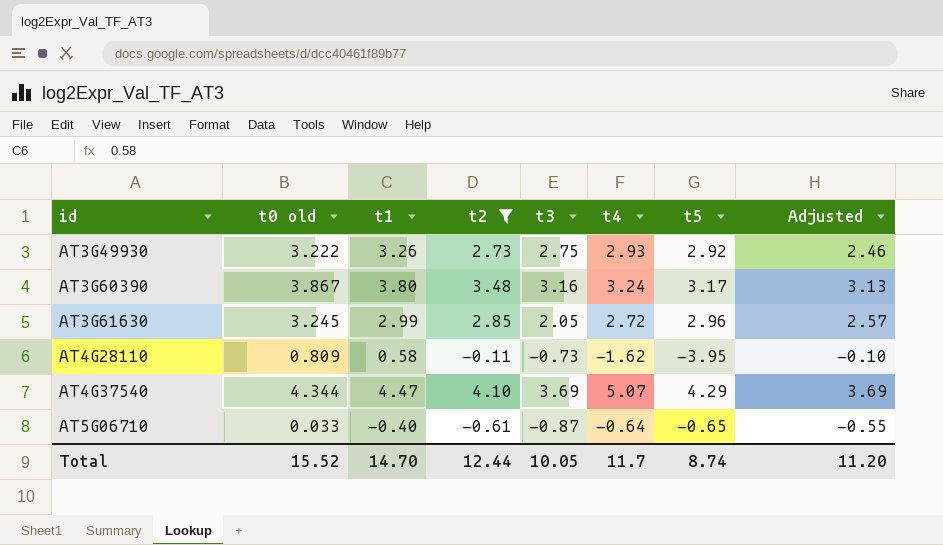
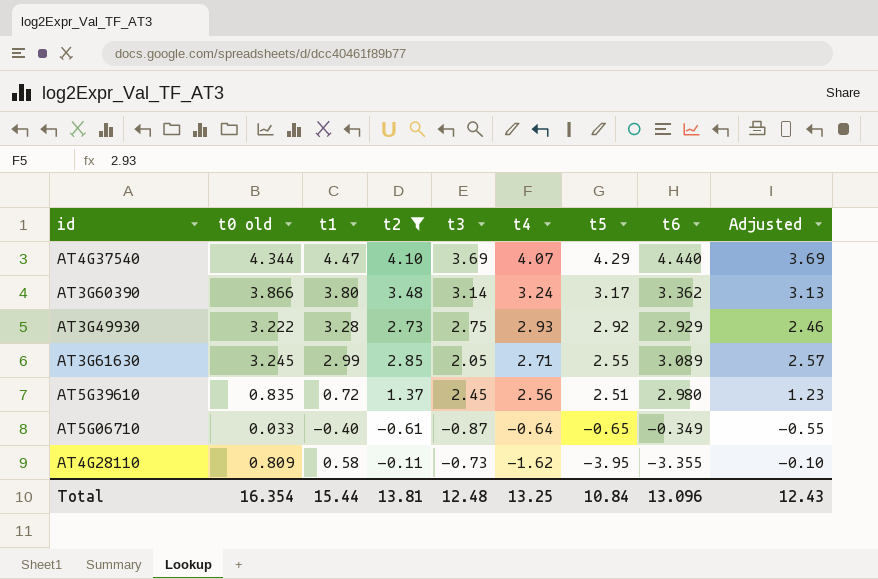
row order: id ascending -> t4 descending
column t6 | position: none -> 8
AT4G37540 | t4: 5.07 -> 4.07
AT3G60390 | t0 old: 3.867 -> 3.866
AT3G60390 | t3: 3.16 -> 3.14
AT3G49930 | t1: 3.26 -> 3.28
AT3G61630 | t4: 2.72 -> 2.71
AT3G61630 | t5: 2.96 -> 2.55
row AT5G39610: none -> 0.835 | 0.72 | 1.37 | 2.45 | 2.56 | 2.51 | 2.980 | 1.23
Total | t0 old: 15.52 -> 16.354
Total | t1: 14.70 -> 15.44
Total | t2: 12.44 -> 13.81
Total | t3: 10.05 -> 12.48
Total | t4: 11.7 -> 13.25
Total | t5: 8.74 -> 10.84
Total | Adjusted: 11.20 -> 12.43

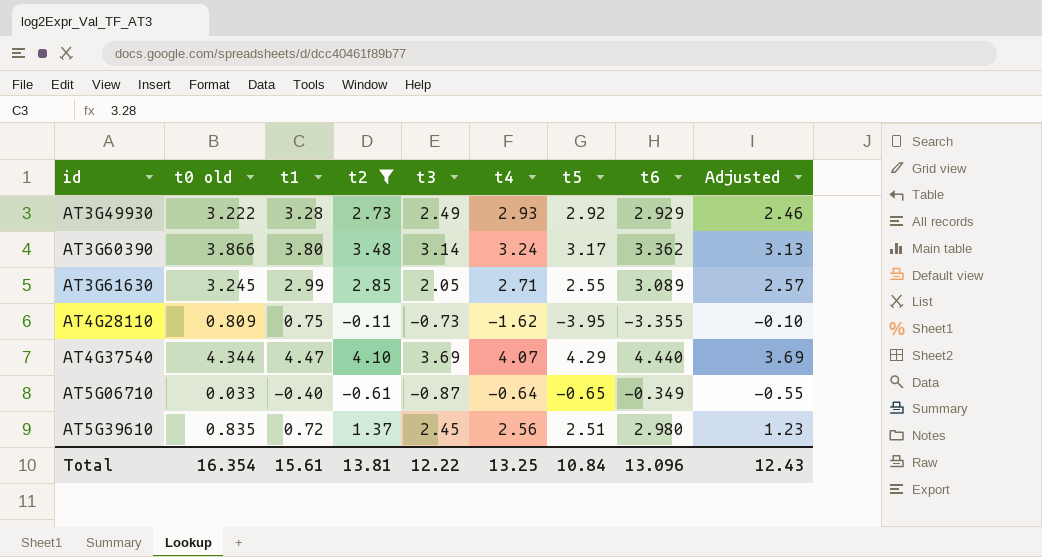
row order: t4 descending -> id ascending
AT3G49930 | t3: 2.75 -> 2.49
AT4G28110 | t1: 0.58 -> 0.75
Total | t1: 15.44 -> 15.61
Total | t3: 12.48 -> 12.22

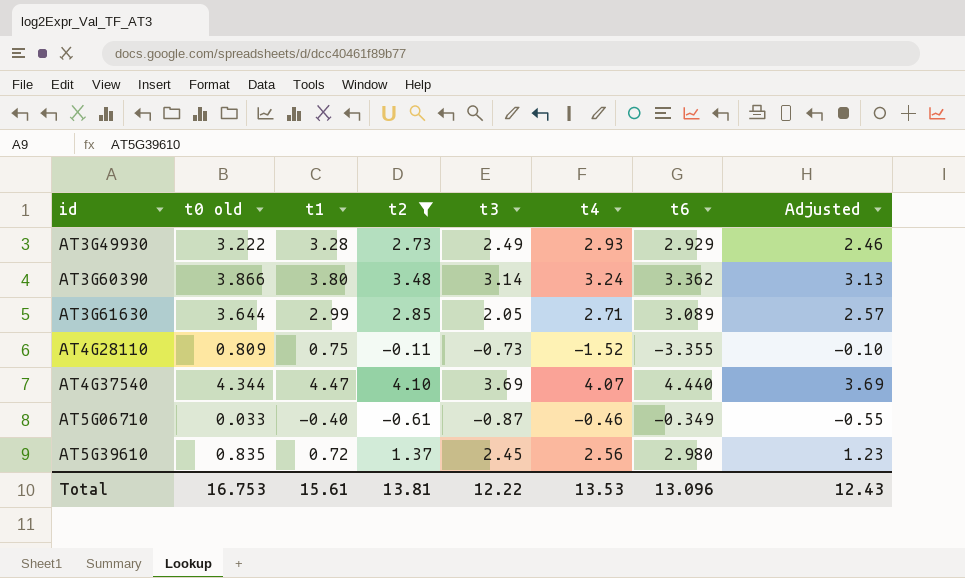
column t5 | position: 7 -> none
AT3G61630 | t0 old: 3.245 -> 3.644
AT4G28110 | t4: -1.62 -> -1.52
AT5G06710 | t4: -0.64 -> -0.46
Total | t0 old: 16.354 -> 16.753
Total | t4: 13.25 -> 13.53

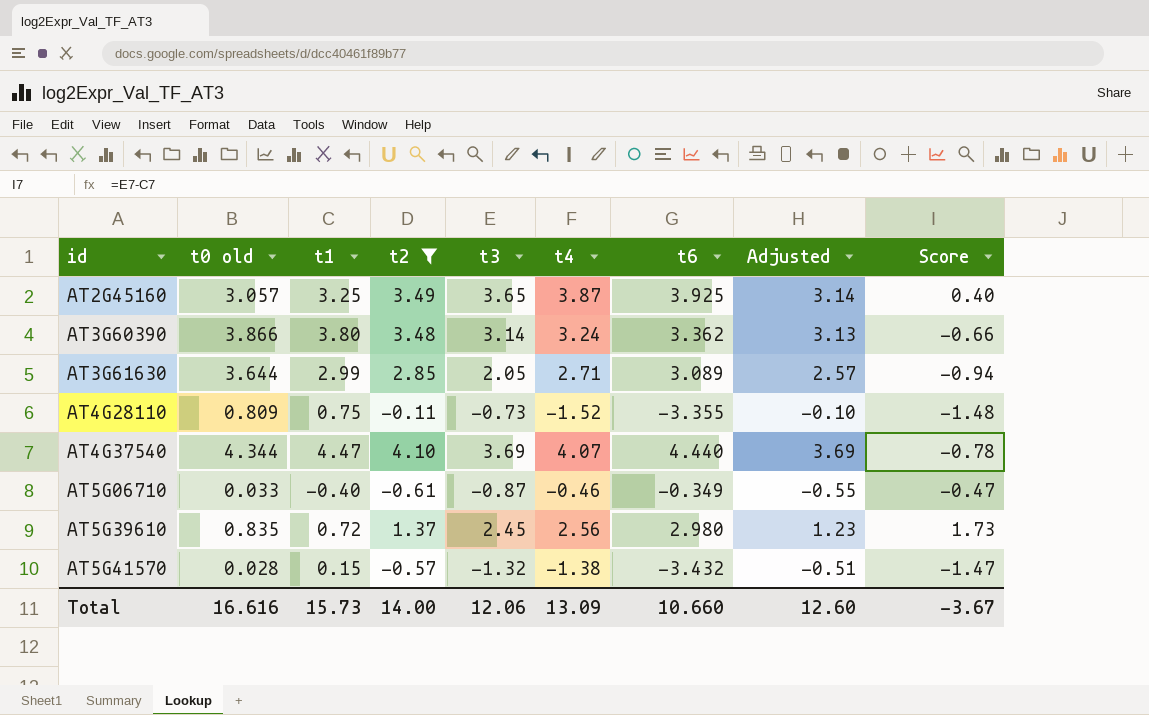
column Score | formula: none -> [t3] - [t1]
row AT3G49930: 3.222 | 3.28 | 2.73 | 2.49 | 2.93 | 2.929 | 2.46 -> none
row AT2G45160: none -> 3.057 | 3.25 | 3.49 | 3.65 | 3.87 | 3.925 | 3.14 | 0.40
row AT5G41570: none -> 0.028 | 0.15 | -0.57 | -1.32 | -1.38 | -3.432 | -0.51 | -1.47
Total | t0 old: 16.753 -> 16.616
Total | t1: 15.61 -> 15.73
Total | t2: 13.81 -> 14.00
Total | t3: 12.22 -> 12.06
Total | t4: 13.53 -> 13.09
Total | t6: 13.096 -> 10.660
Total | Adjusted: 12.43 -> 12.60

